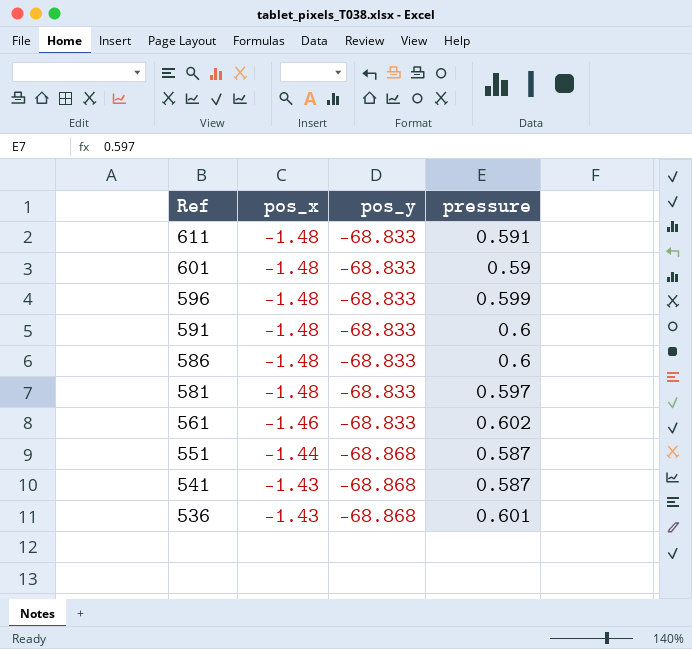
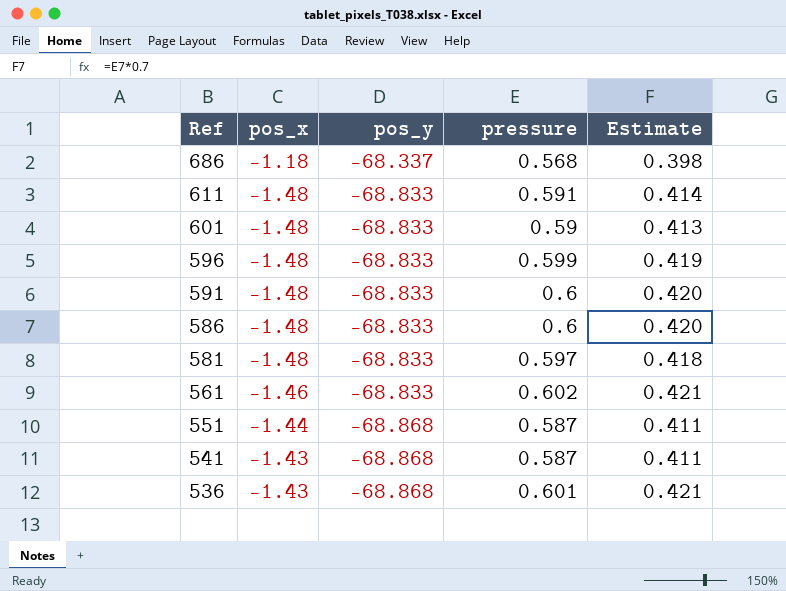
column Estimate | formula: none -> [pressure] * 0.7
row 686: none -> -1.18 | -68.337 | 0.568 | 0.398

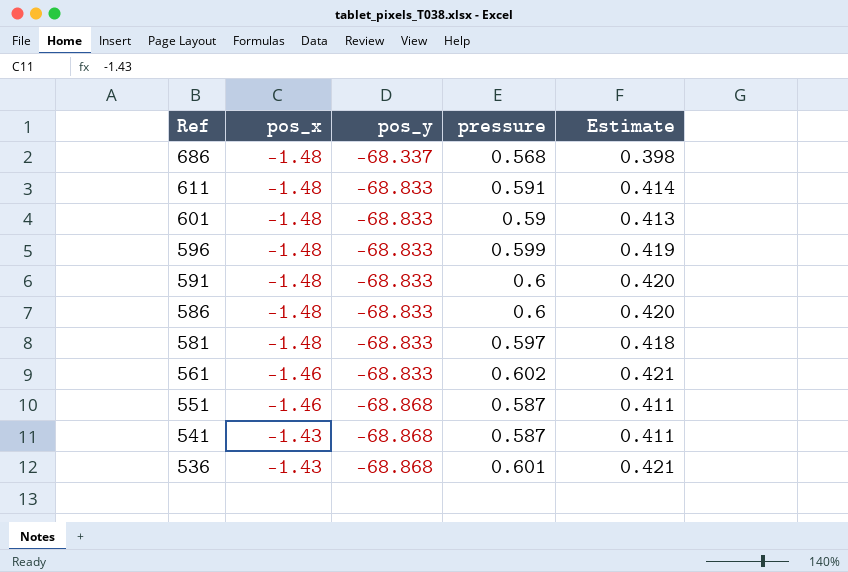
686 | pos_x: -1.18 -> -1.48
551 | pos_x: -1.44 -> -1.46

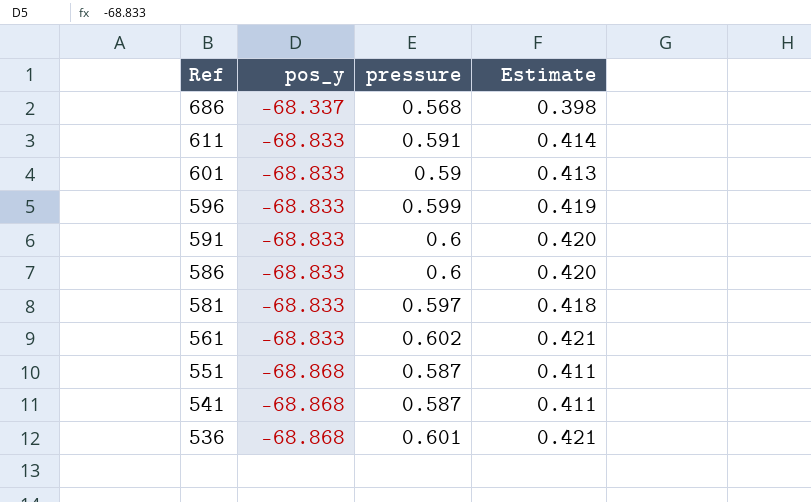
column pos_x | position: 2 -> none

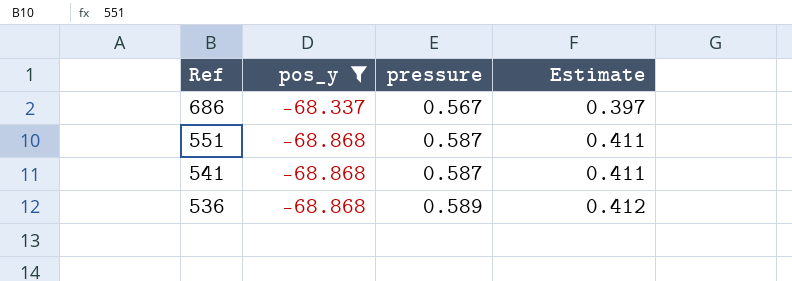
filter: none -> pos_y != -68.833
686 | pressure: 0.568 -> 0.567
686 | Estimate: 0.398 -> 0.397
536 | pressure: 0.601 -> 0.589
536 | Estimate: 0.421 -> 0.412

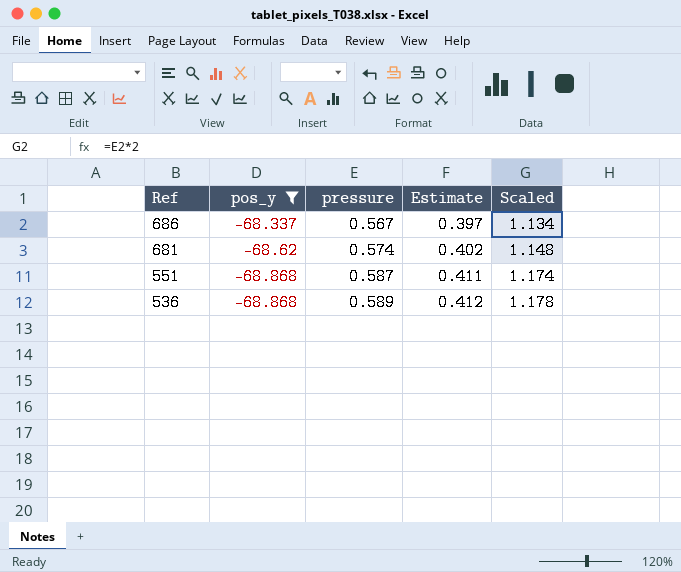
column Scaled | formula: none -> [pressure] * 2
row 541: -68.868 | 0.587 | 0.411 -> none
row 681: none -> -68.62 | 0.574 | 0.402 | 1.148

